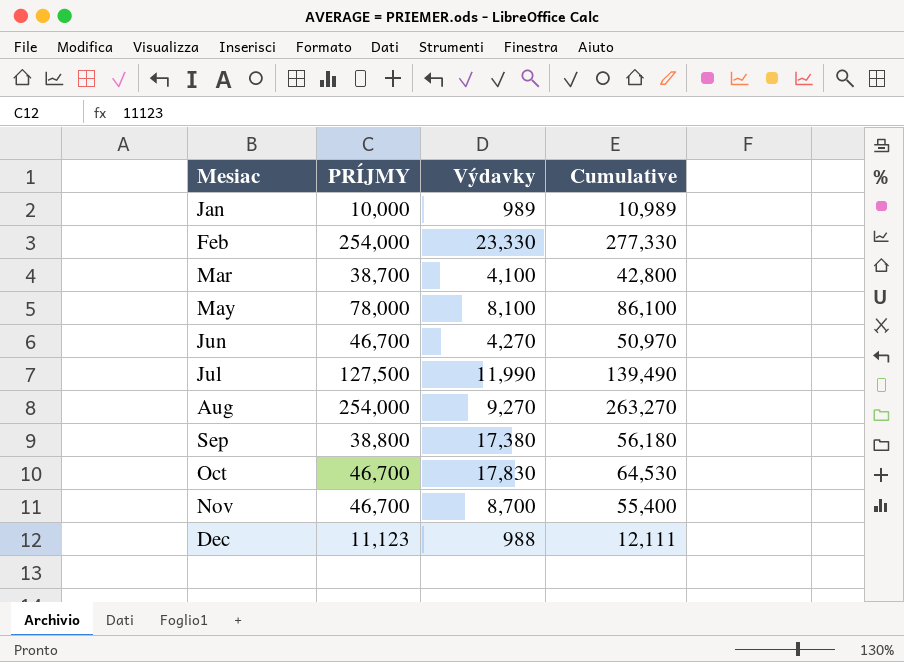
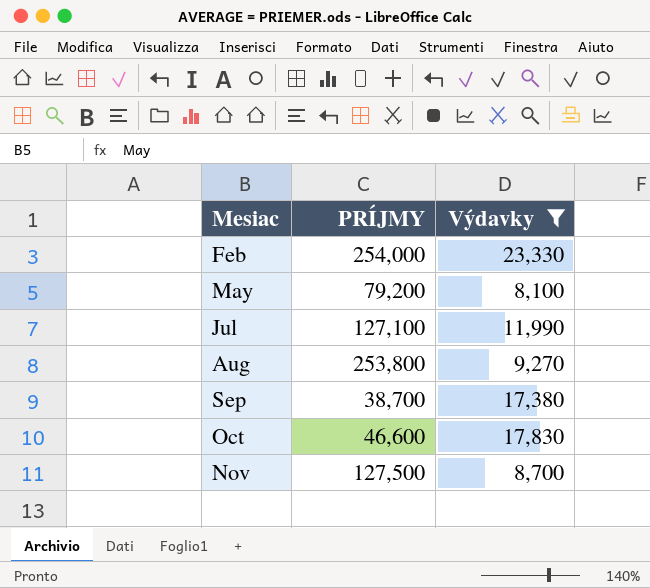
filter: none -> Výdavky >= 8,100
column Cumulative | formula: [PRÍJMY] + [Výdavky] -> none
May | PRÍJMY: 78,000 -> 79,200
Jul | PRÍJMY: 127,500 -> 127,100
Aug | PRÍJMY: 254,000 -> 253,800
Sep | PRÍJMY: 38,800 -> 38,700
Oct | PRÍJMY: 46,700 -> 46,600
Nov | PRÍJMY: 46,700 -> 127,500

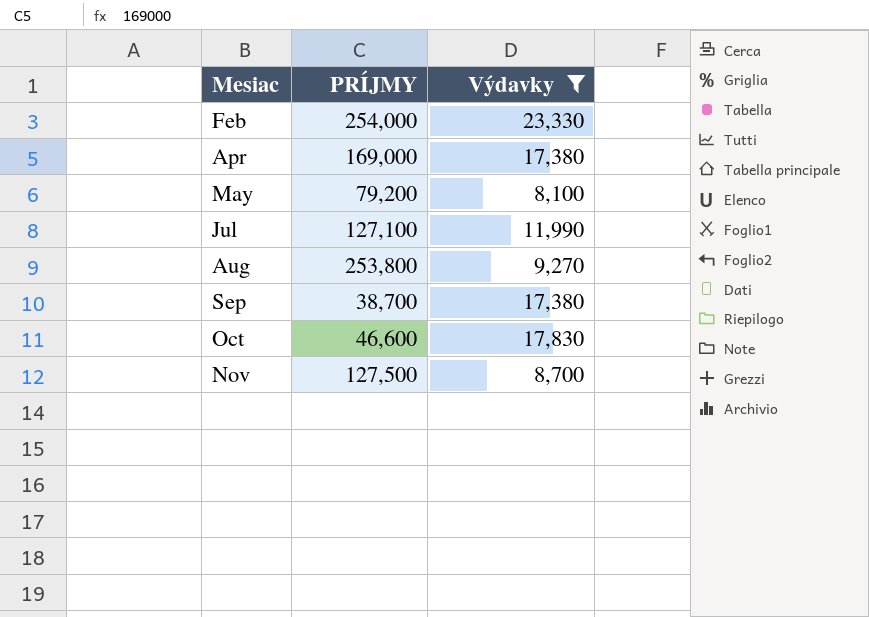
row Apr: none -> 169,000 | 17,380

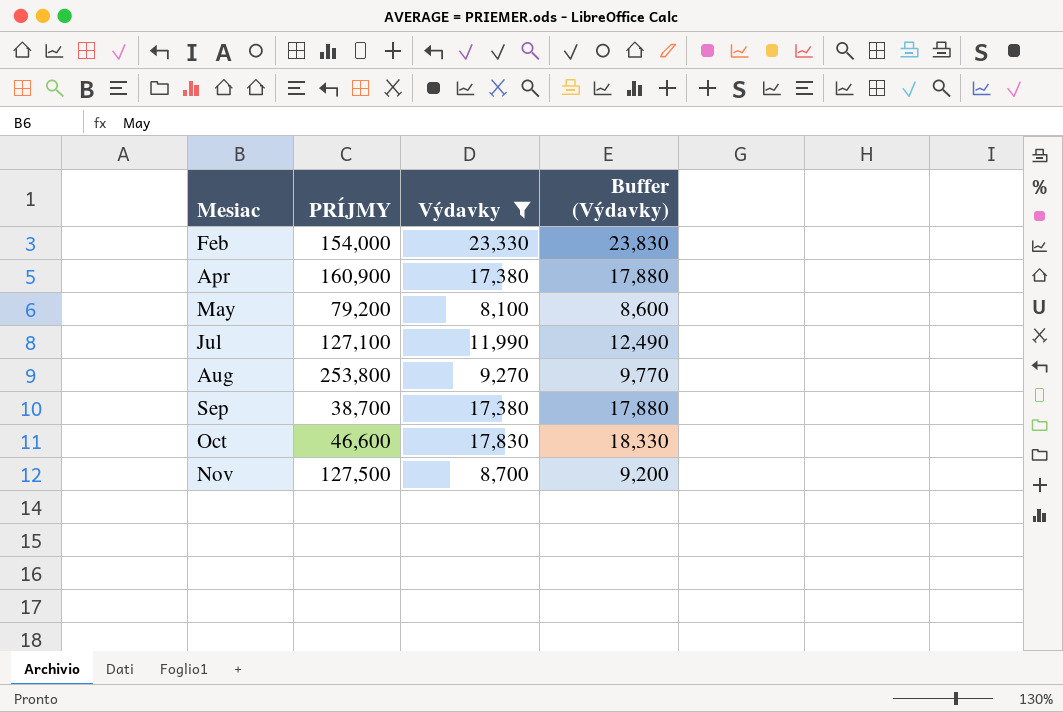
column Buffer (Výdavky) | formula: none -> [Výdavky] + 500
Feb | PRÍJMY: 254,000 -> 154,000
Apr | PRÍJMY: 169,000 -> 160,900

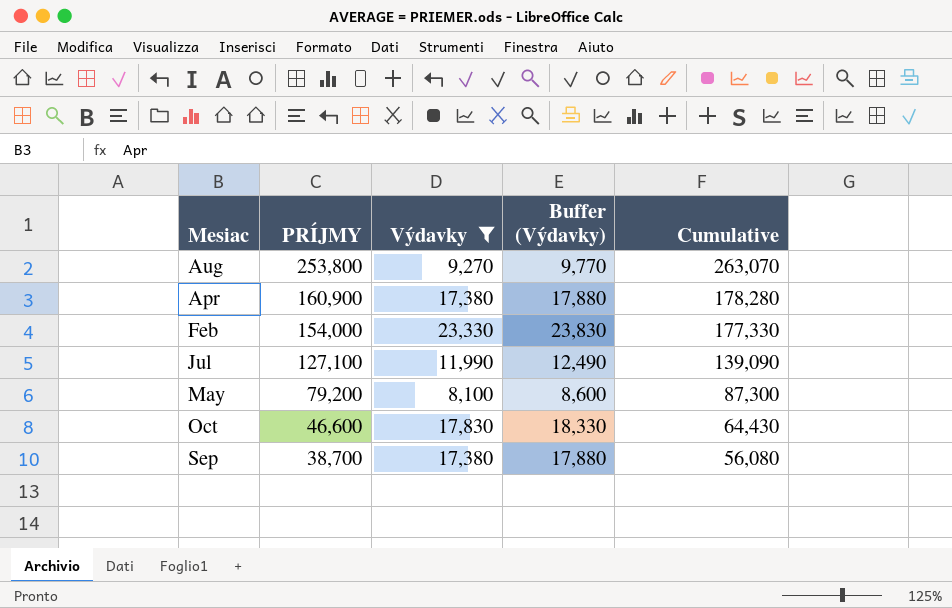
row order: Mesiac ascending -> PRÍJMY descending
column Cumulative | formula: none -> [PRÍJMY] + [Výdavky]
row Nov: 127,500 | 8,700 | 9,200 -> none

